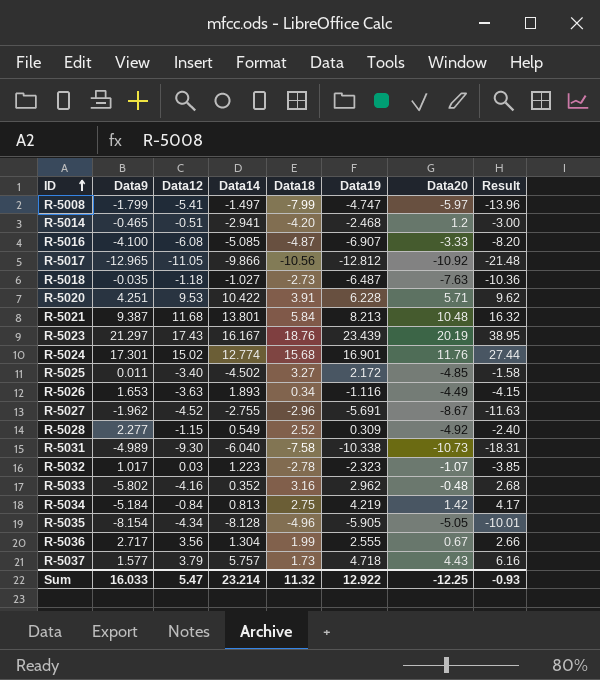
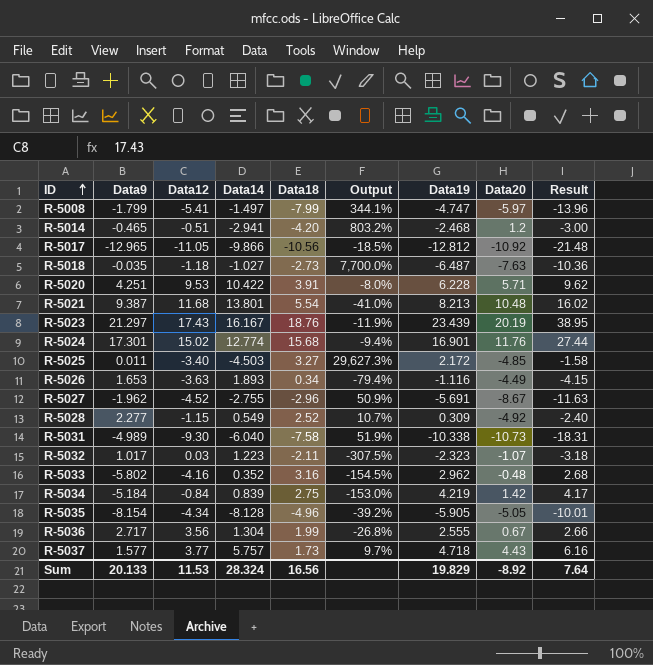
column Output | formula: none -> ([Data18] - [Data9]) / [Data9]
row R-5016: -4.100 | -6.08 | -5.085 | -4.87 | -6.907 | -3.33 | -8.20 -> none
R-5021 | Data18: 5.84 -> 5.54
R-5021 | Result: 16.32 -> 16.02
R-5025 | Data14: -4.502 -> -4.503
R-5032 | Data18: -2.78 -> -2.11
R-5032 | Result: -3.85 -> -3.18
R-5034 | Data14: 0.813 -> 0.839
R-5037 | Data12: 3.79 -> 3.77
Sum | Data9: 16.033 -> 20.133
Sum | Data12: 5.47 -> 11.53
Sum | Data14: 23.214 -> 28.324
Sum | Data18: 11.32 -> 16.56
Sum | Data19: 12.922 -> 19.829
Sum | Data20: -12.25 -> -8.92
Sum | Result: -0.93 -> 7.64

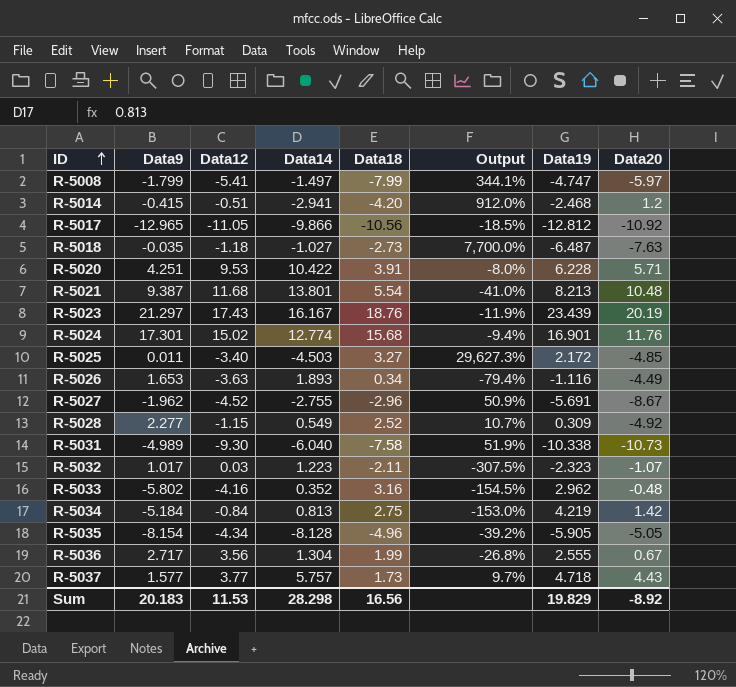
column Result | formula: [Data18] + [Data20] -> none
R-5014 | Data9: -0.465 -> -0.415
R-5014 | Output: 803.2% -> 912.0%
R-5034 | Data14: 0.839 -> 0.813
Sum | Data9: 20.133 -> 20.183
Sum | Data14: 28.324 -> 28.298

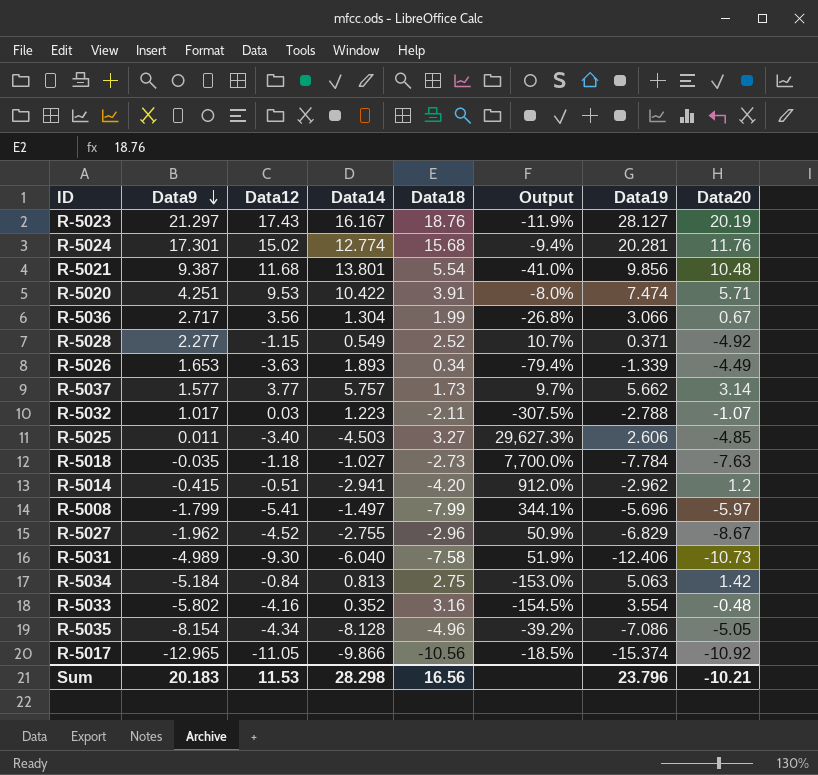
row order: ID ascending -> Data9 descending
R-5023 | Data19: 23.439 -> 28.127
R-5024 | Data19: 16.901 -> 20.281
R-5021 | Data19: 8.213 -> 9.856
R-5020 | Data19: 6.228 -> 7.474
R-5036 | Data19: 2.555 -> 3.066
R-5028 | Data19: 0.309 -> 0.371
R-5026 | Data19: -1.116 -> -1.339
R-5037 | Data19: 4.718 -> 5.662
R-5037 | Data20: 4.43 -> 3.14
R-5032 | Data19: -2.323 -> -2.788
R-5025 | Data19: 2.172 -> 2.606
R-5018 | Data19: -6.487 -> -7.784
R-5014 | Data19: -2.468 -> -2.962
R-5008 | Data19: -4.747 -> -5.696
R-5027 | Data19: -5.691 -> -6.829
R-5031 | Data19: -10.338 -> -12.406
R-5034 | Data19: 4.219 -> 5.063
R-5033 | Data19: 2.962 -> 3.554
R-5035 | Data19: -5.905 -> -7.086
R-5017 | Data19: -12.812 -> -15.374
Sum | Data19: 19.829 -> 23.796
Sum | Data20: -8.92 -> -10.21

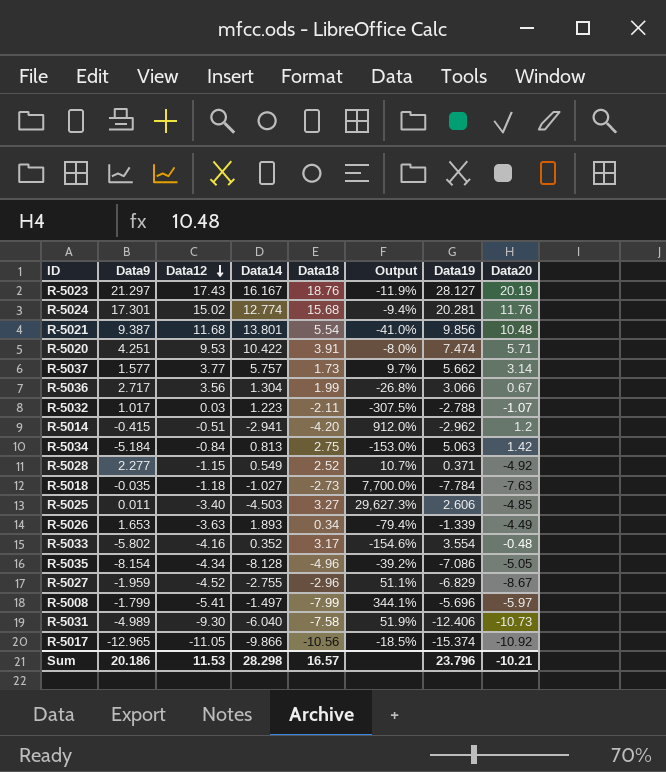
row order: Data9 descending -> Data12 descending
R-5033 | Data18: 3.16 -> 3.17
R-5033 | Output: -154.5% -> -154.6%
R-5027 | Data9: -1.962 -> -1.959
R-5027 | Output: 50.9% -> 51.1%
Sum | Data9: 20.183 -> 20.186
Sum | Data18: 16.56 -> 16.57

